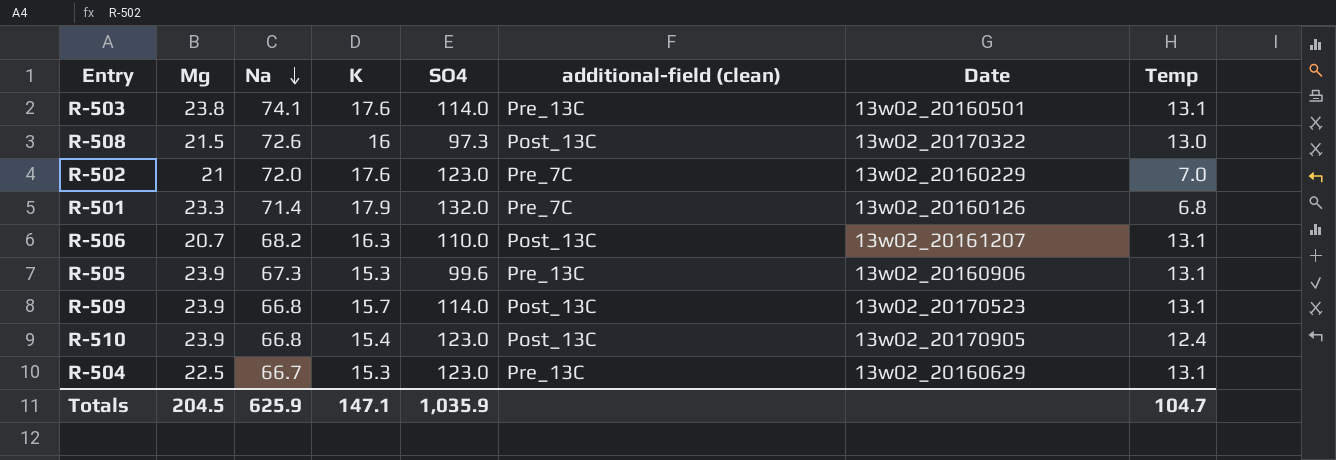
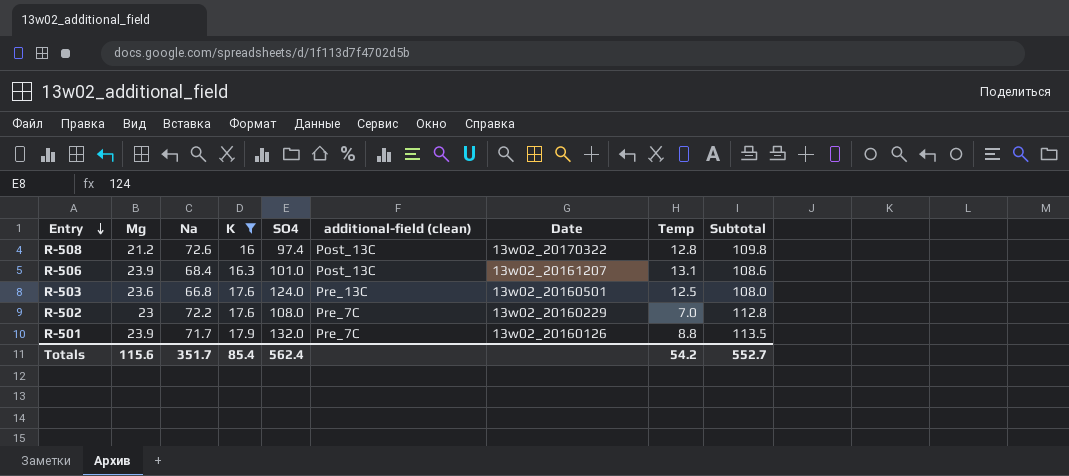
filter: none -> K >= 16
row order: Na descending -> Entry descending
column Subtotal | formula: none -> [Mg] + [Na] + [K]
R-508 | Mg: 21.5 -> 21.2
R-508 | SO4: 97.3 -> 97.4
R-508 | Temp: 13.0 -> 12.8
R-506 | Mg: 20.7 -> 23.9
R-506 | Na: 68.2 -> 68.4
R-506 | SO4: 110.0 -> 101.0
R-503 | Mg: 23.8 -> 23.6
R-503 | Na: 74.1 -> 66.8
R-503 | SO4: 114.0 -> 124.0
R-503 | Temp: 13.1 -> 12.5
R-502 | Mg: 21 -> 23
R-502 | Na: 72.0 -> 72.2
R-502 | SO4: 123.0 -> 108.0
R-501 | Mg: 23.3 -> 23.9
R-501 | Na: 71.4 -> 71.7
R-501 | Temp: 6.8 -> 8.8
Totals | Mg: 204.5 -> 115.6
Totals | Na: 625.9 -> 351.7
Totals | K: 147.1 -> 85.4
Totals | SO4: 1,035.9 -> 562.4
Totals | Temp: 104.7 -> 54.2

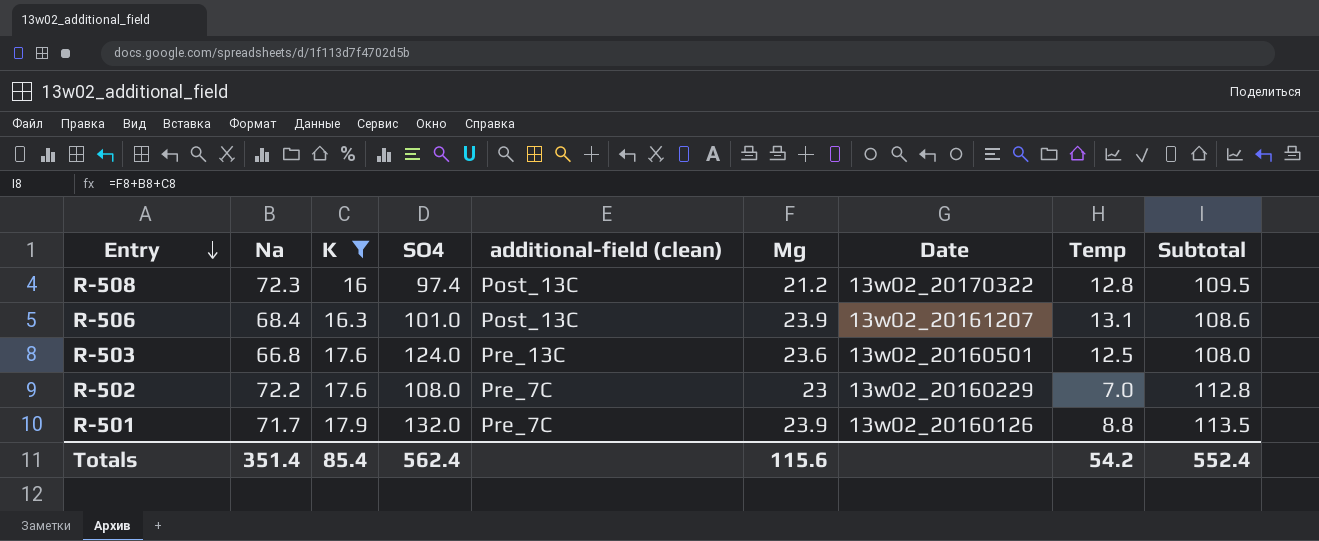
column Mg | position: 2 -> 6
R-508 | Na: 72.6 -> 72.3
R-508 | Subtotal: 109.8 -> 109.5
Totals | Na: 351.7 -> 351.4
Totals | Subtotal: 552.7 -> 552.4

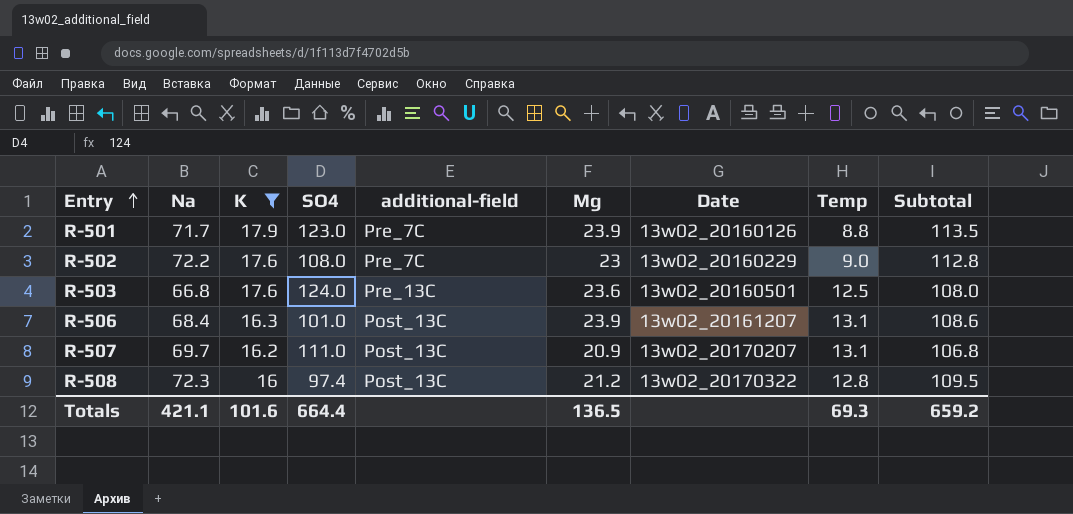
row order: Entry descending -> Entry ascending
column name: additional-field (clean) -> additional-field
R-501 | SO4: 132.0 -> 123.0
R-502 | Temp: 7.0 -> 9.0
row R-507: none -> 69.7 | 16.2 | 111.0 | Post_13C | 20.9 | 13w02_20170207 | 13.1 | 106.8
Totals | Na: 351.4 -> 421.1
Totals | K: 85.4 -> 101.6
Totals | SO4: 562.4 -> 664.4
Totals | Mg: 115.6 -> 136.5
Totals | Temp: 54.2 -> 69.3
Totals | Subtotal: 552.4 -> 659.2

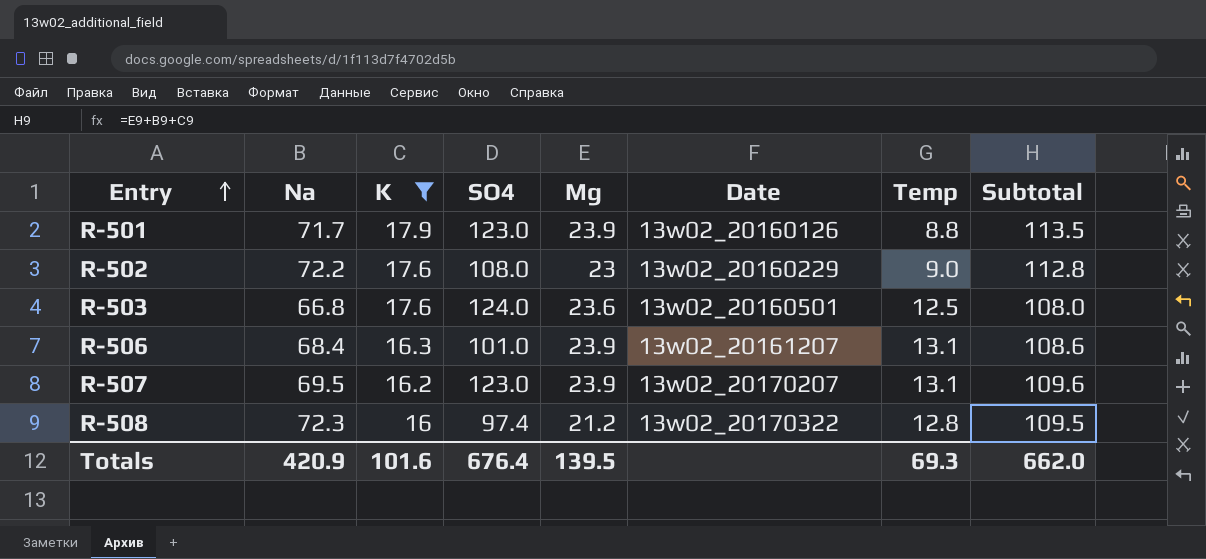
column additional-field | position: 5 -> none
R-507 | Na: 69.7 -> 69.5
R-507 | SO4: 111.0 -> 123.0
R-507 | Mg: 20.9 -> 23.9
R-507 | Subtotal: 106.8 -> 109.6
Totals | Na: 421.1 -> 420.9
Totals | SO4: 664.4 -> 676.4
Totals | Mg: 136.5 -> 139.5
Totals | Subtotal: 659.2 -> 662.0

